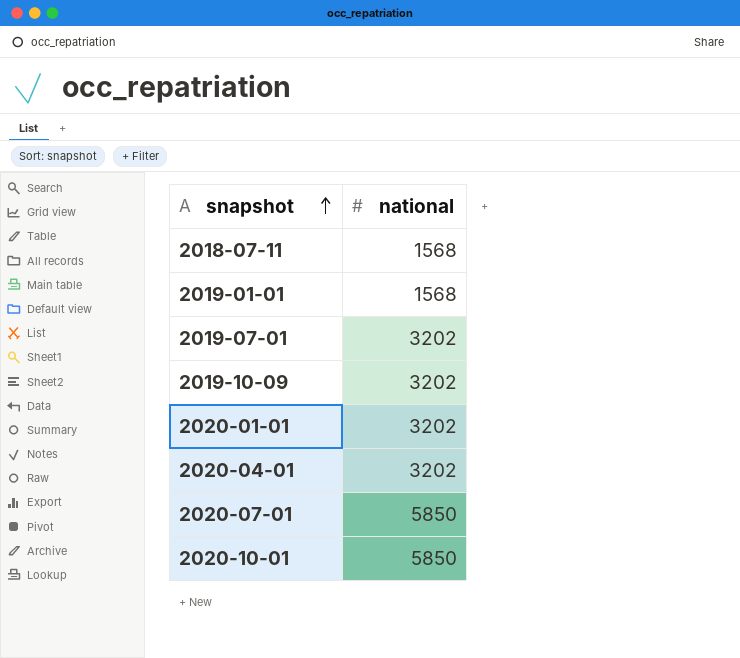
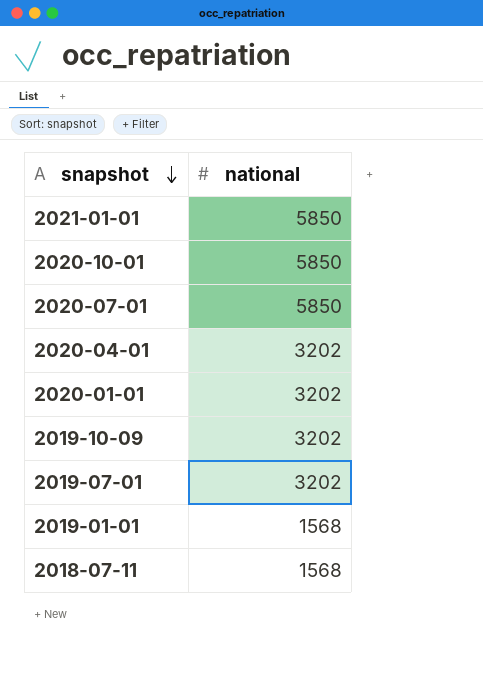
row order: snapshot ascending -> snapshot descending
row 2021-01-01: none -> 5850

